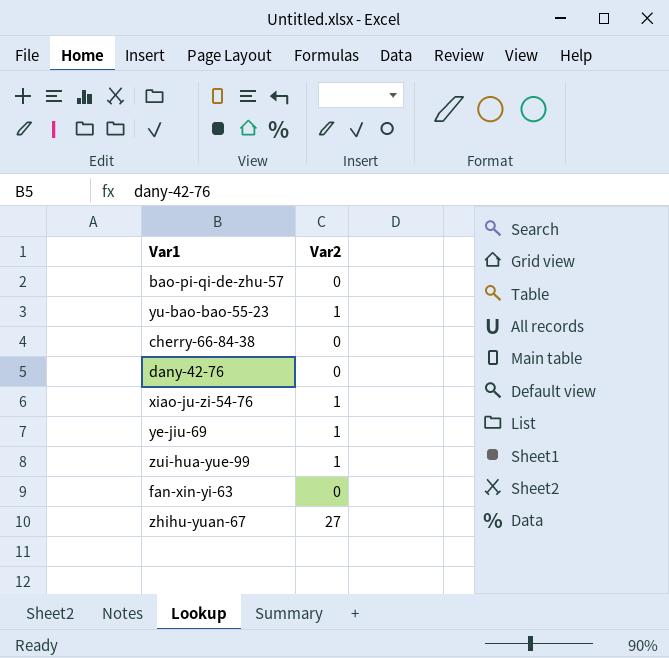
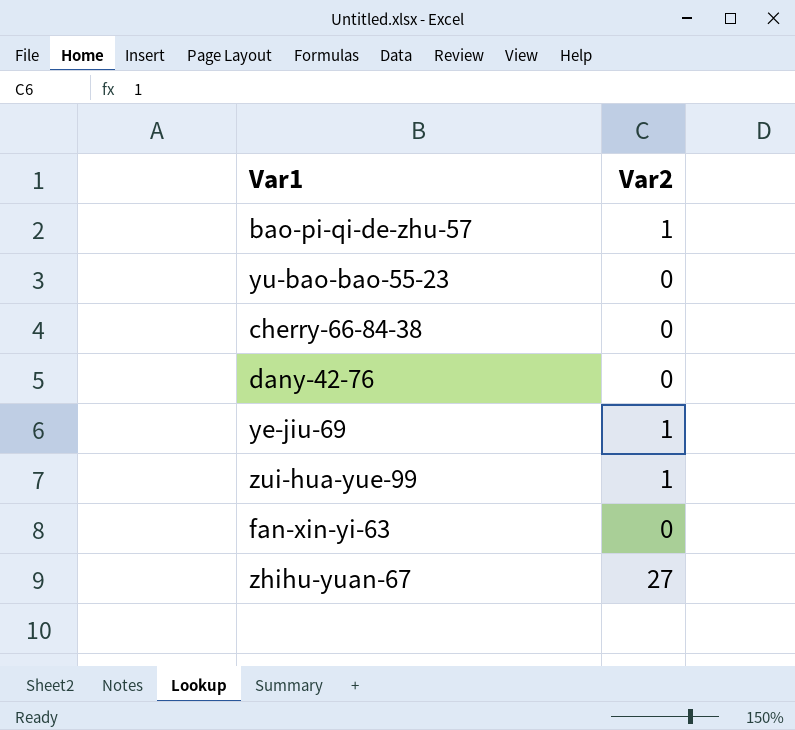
row xiao-ju-zi-54-76: 1 -> none
bao-pi-qi-de-zhu-57 | Var2: 0 -> 1
yu-bao-bao-55-23 | Var2: 1 -> 0

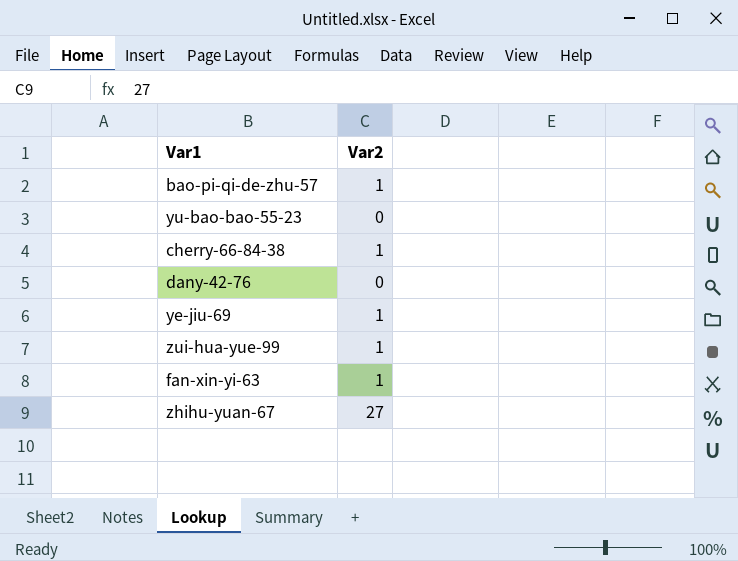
cherry-66-84-38 | Var2: 0 -> 1
fan-xin-yi-63 | Var2: 0 -> 1

